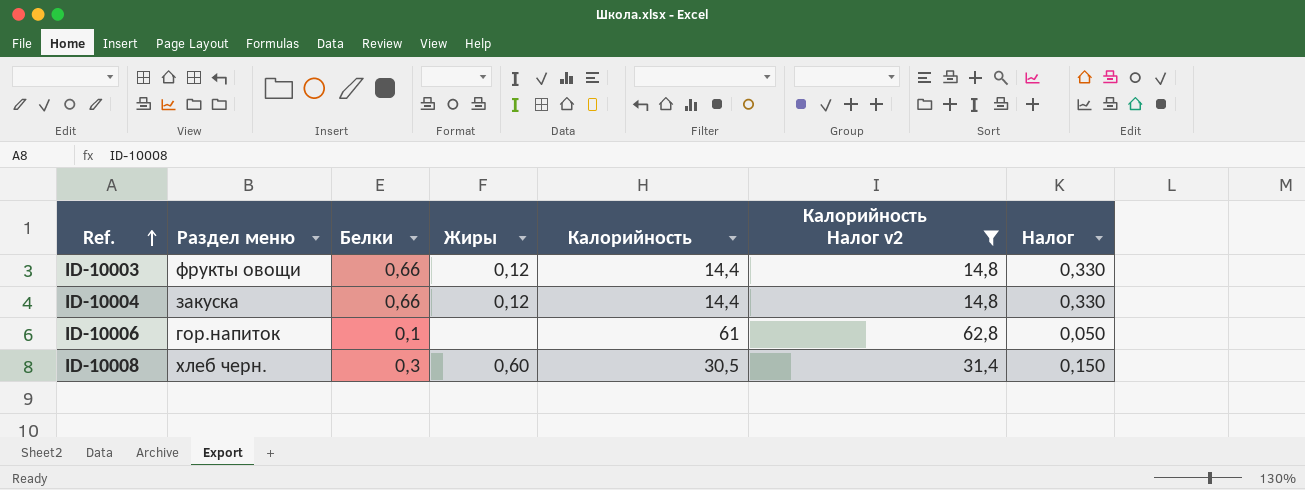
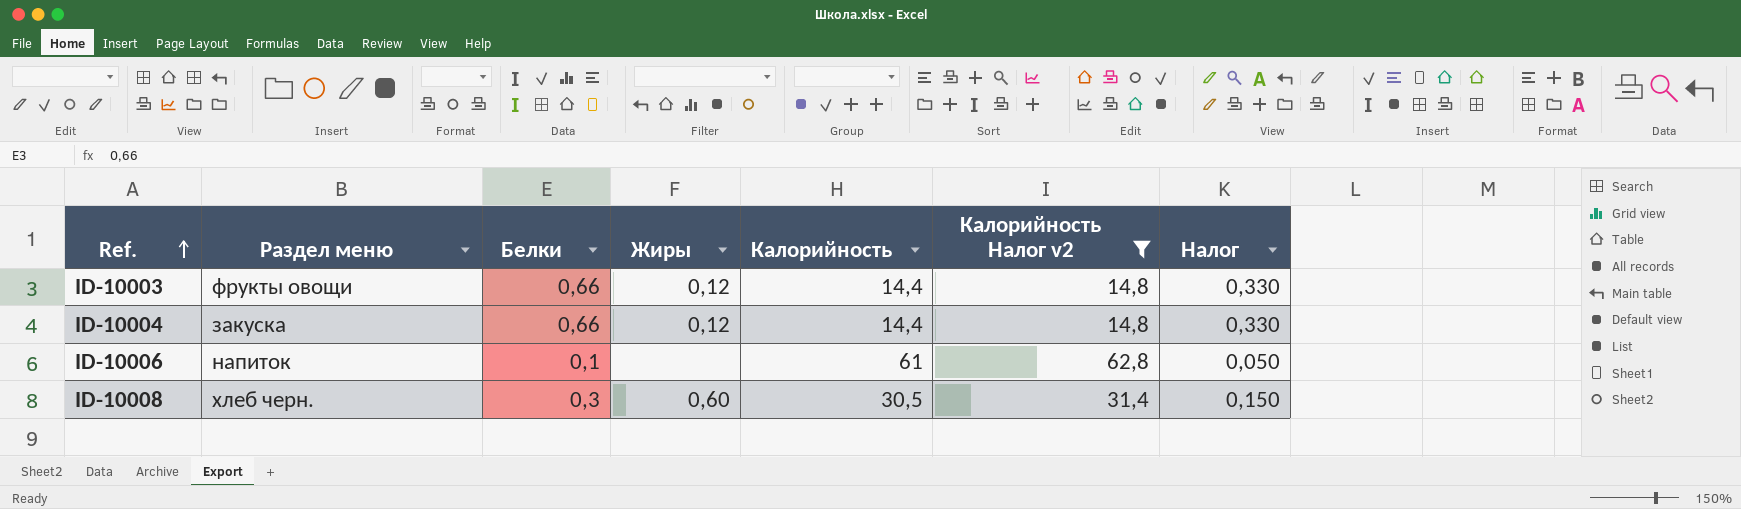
ID-10006 | Раздел меню: гор.напиток -> напиток

